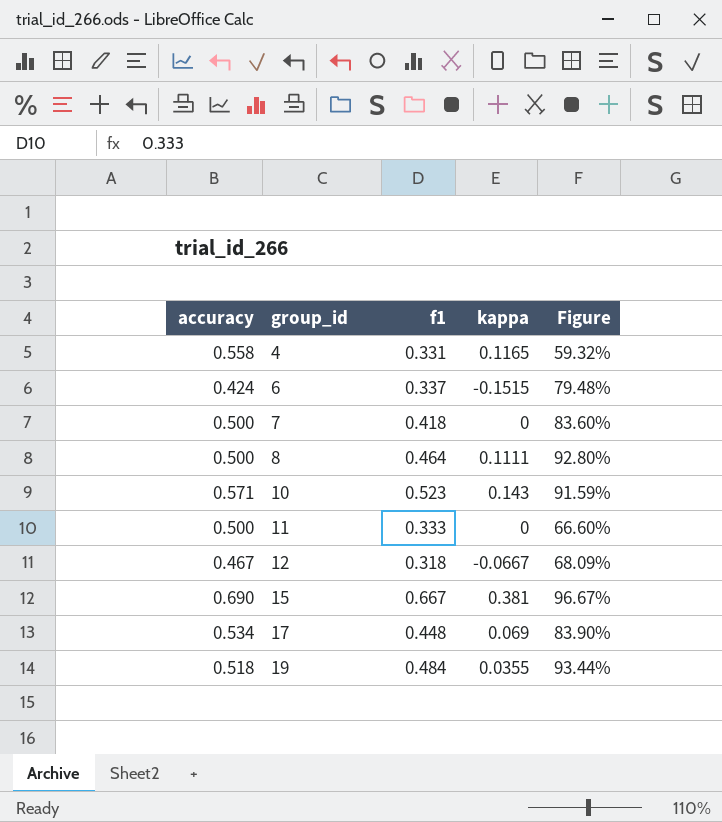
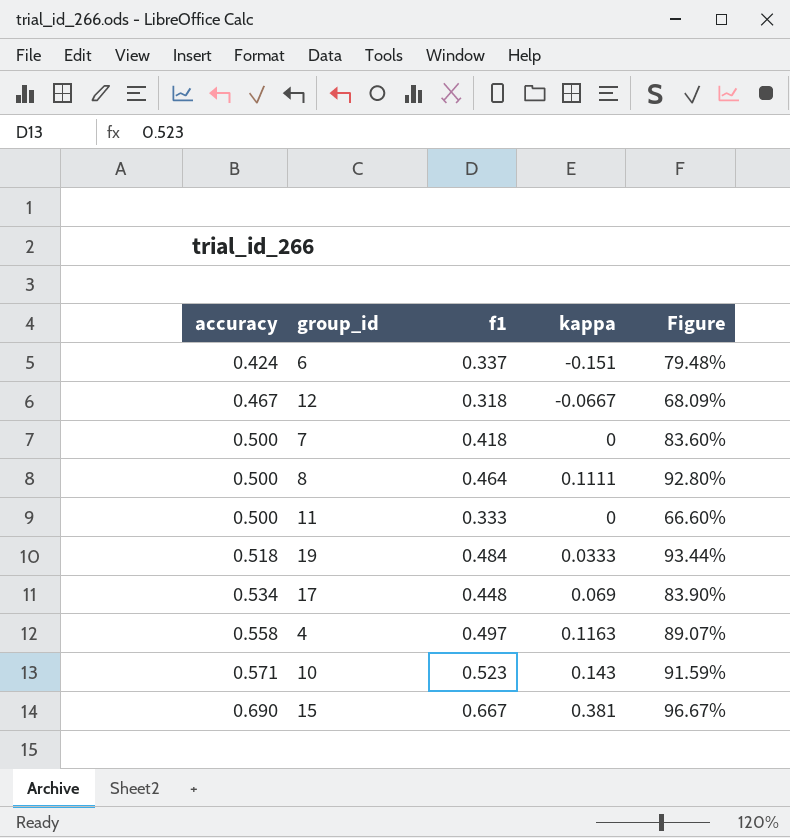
row order: group_id ascending -> accuracy ascending
6 | kappa: -0.1515 -> -0.151
19 | kappa: 0.0355 -> 0.0333
4 | f1: 0.331 -> 0.497
4 | kappa: 0.1165 -> 0.1163
4 | Figure: 59.32% -> 89.07%

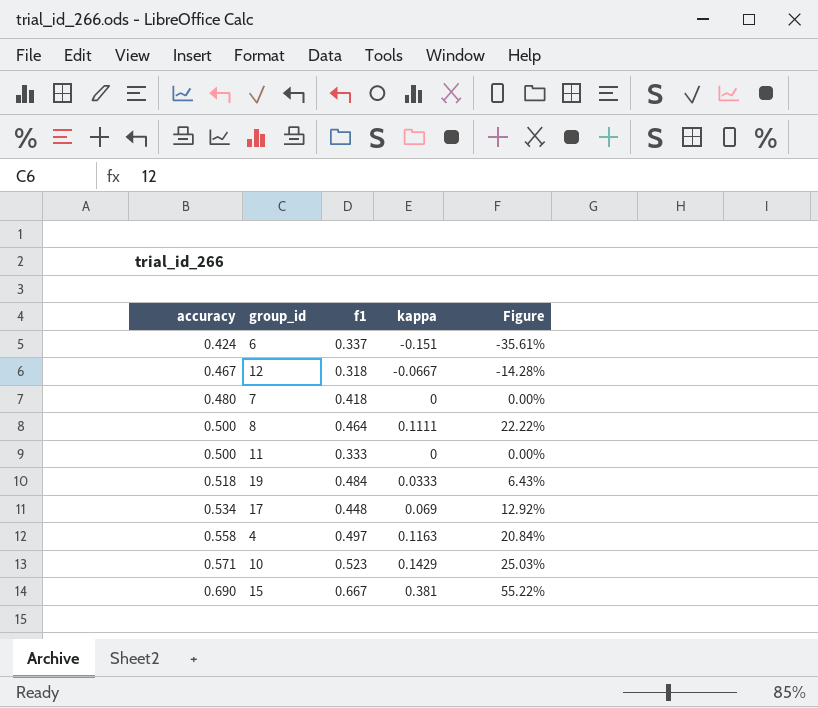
column Figure | formula: [f1] / [accuracy] -> [kappa] / [accuracy]
7 | accuracy: 0.500 -> 0.480
10 | kappa: 0.143 -> 0.1429

